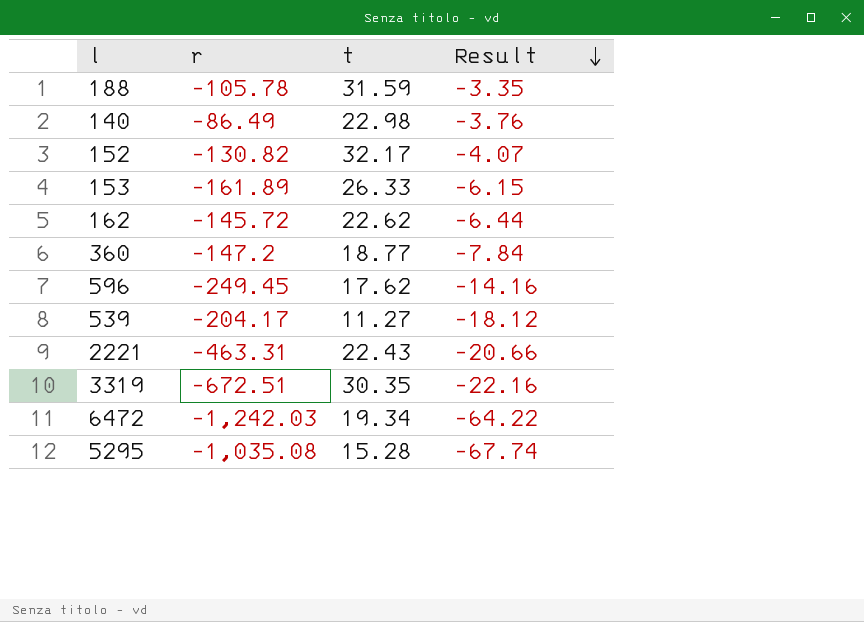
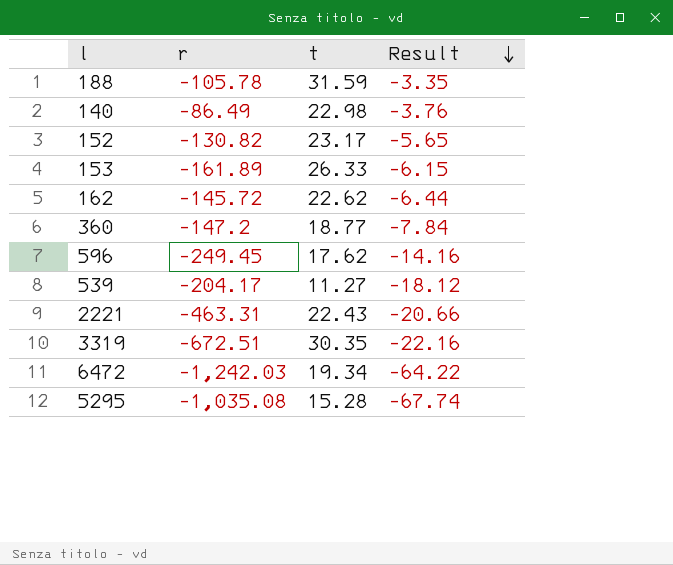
152 | t: 32.17 -> 23.17
152 | Result: -4.07 -> -5.65

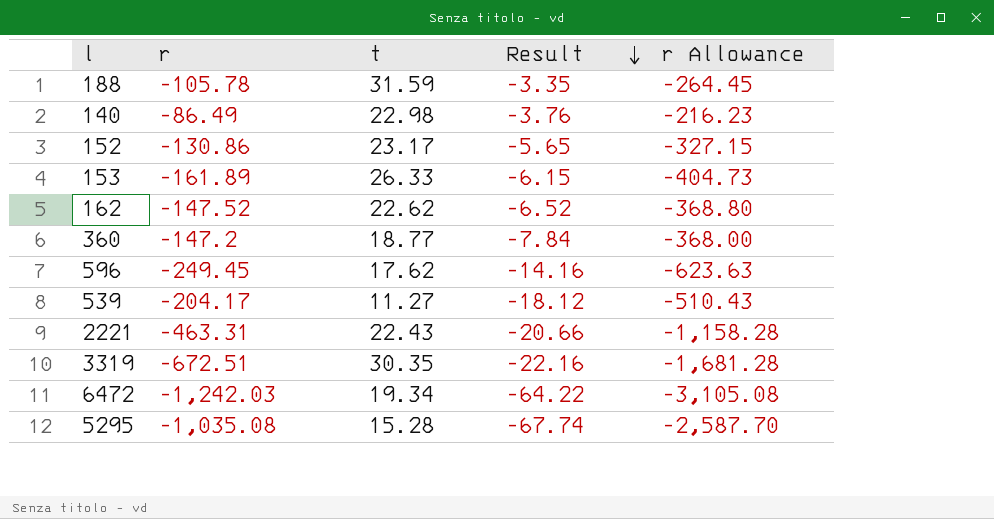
column r Allowance | formula: none -> [r] * 2.5
152 | r: -130.82 -> -130.86
162 | r: -145.72 -> -147.52
162 | Result: -6.44 -> -6.52

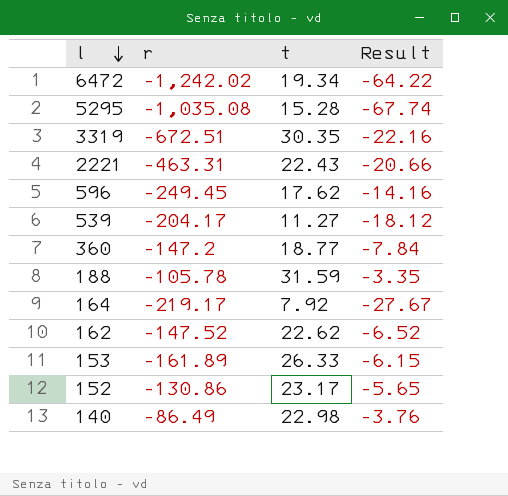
row order: Result descending -> l descending
column r Allowance | formula: [r] * 2.5 -> none
6472 | r: -1,242.03 -> -1,242.02
row 164: none -> -219.17 | 7.92 | -27.67

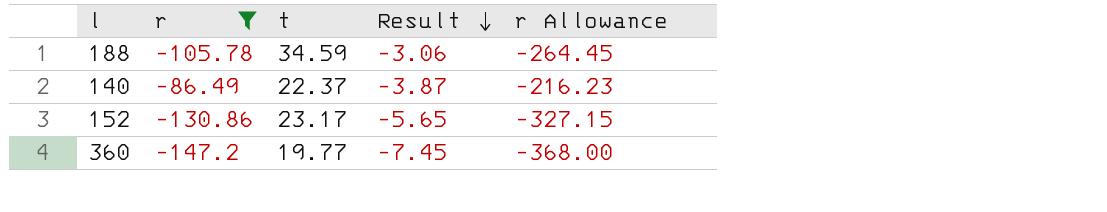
filter: none -> r >= -147.2
row order: l descending -> Result descending
column r Allowance | formula: none -> [r] * 2.5
188 | t: 31.59 -> 34.59
188 | Result: -3.35 -> -3.06
140 | t: 22.98 -> 22.37
140 | Result: -3.76 -> -3.87
360 | t: 18.77 -> 19.77
360 | Result: -7.84 -> -7.45

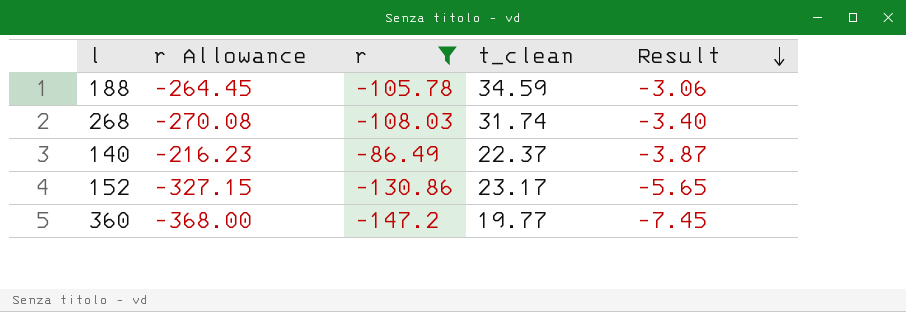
column r Allowance | position: 5 -> 2
column name: t -> t_clean
row 268: none -> -270.08 | -108.03 | 31.74 | -3.40

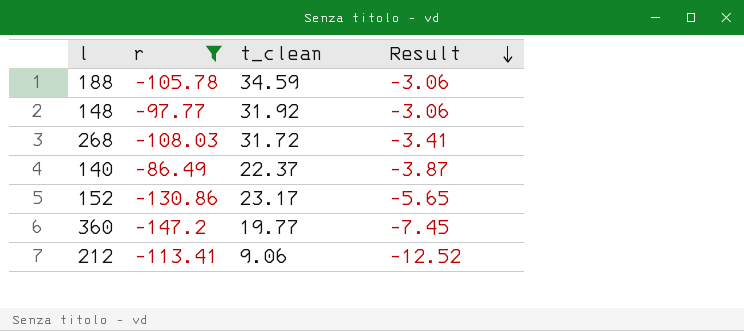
column r Allowance | formula: [r] * 2.5 -> none
row 148: none -> -97.77 | 31.92 | -3.06
268 | t_clean: 31.74 -> 31.72
268 | Result: -3.40 -> -3.41
row 212: none -> -113.41 | 9.06 | -12.52

